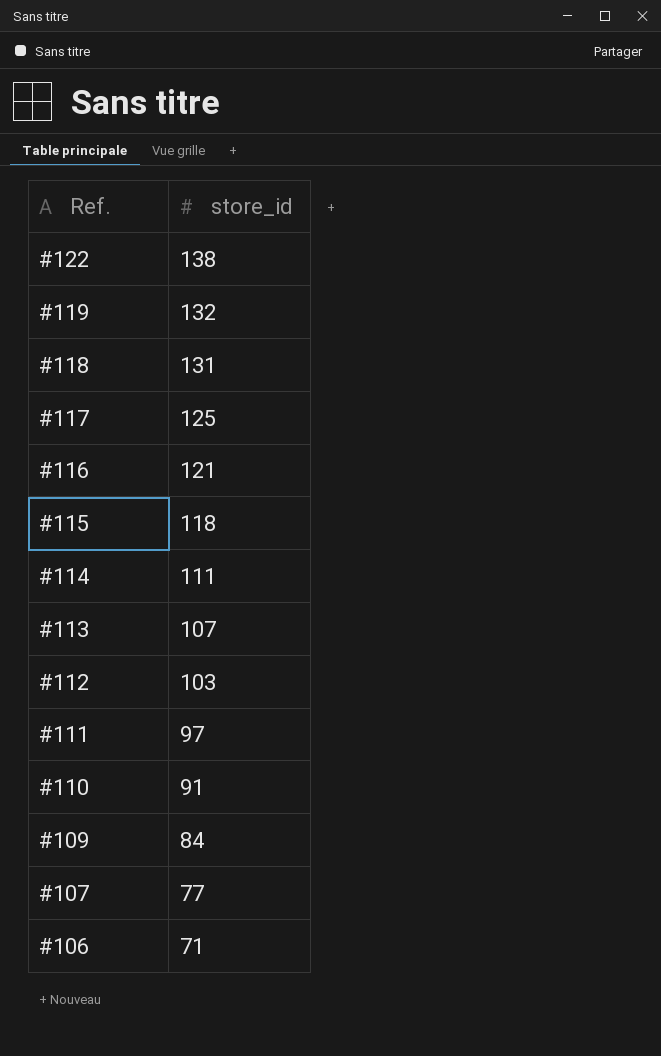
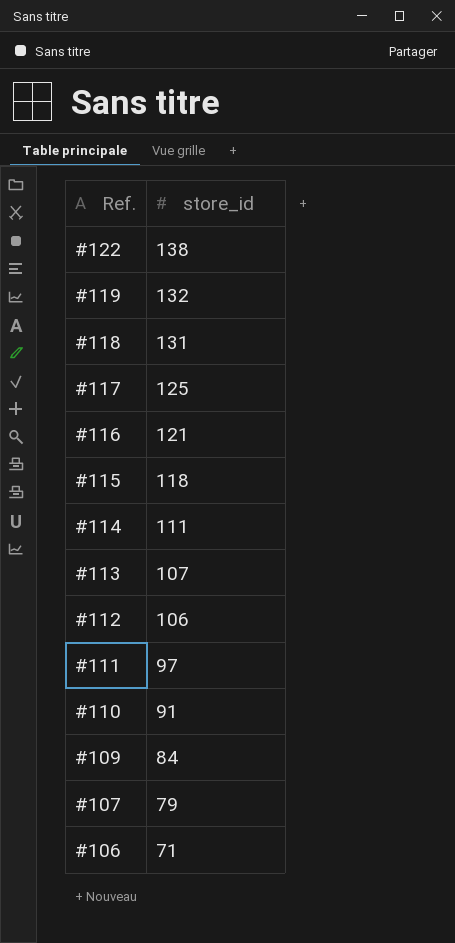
#112 | store_id: 103 -> 106
#107 | store_id: 77 -> 79

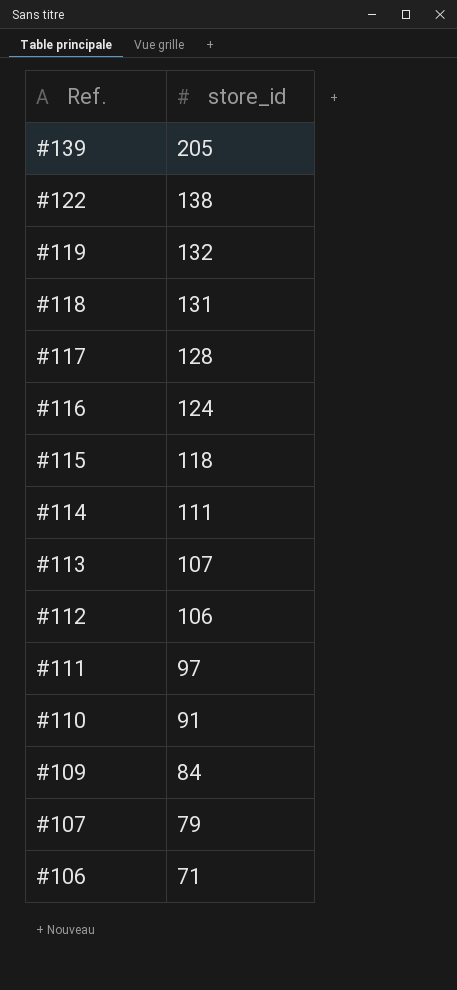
row #139: none -> 205
#117 | store_id: 125 -> 128
#116 | store_id: 121 -> 124

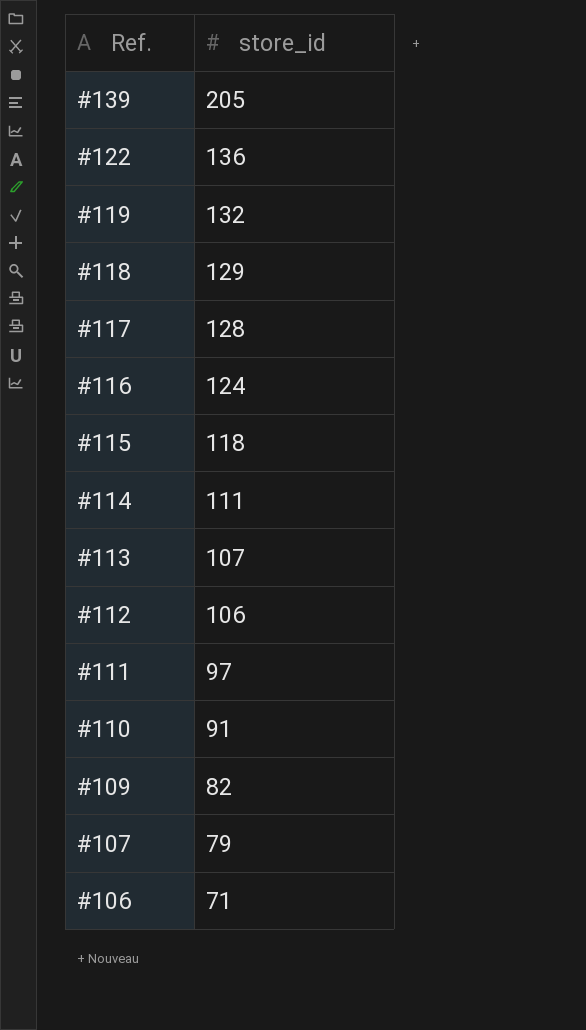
#122 | store_id: 138 -> 136
#118 | store_id: 131 -> 129
#109 | store_id: 84 -> 82

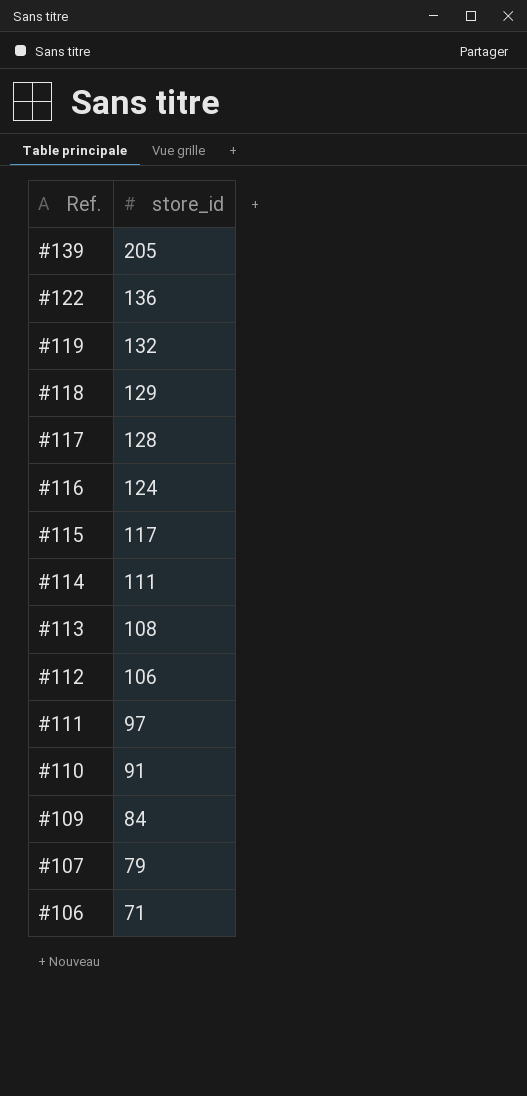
#115 | store_id: 118 -> 117
#113 | store_id: 107 -> 108
#109 | store_id: 82 -> 84

